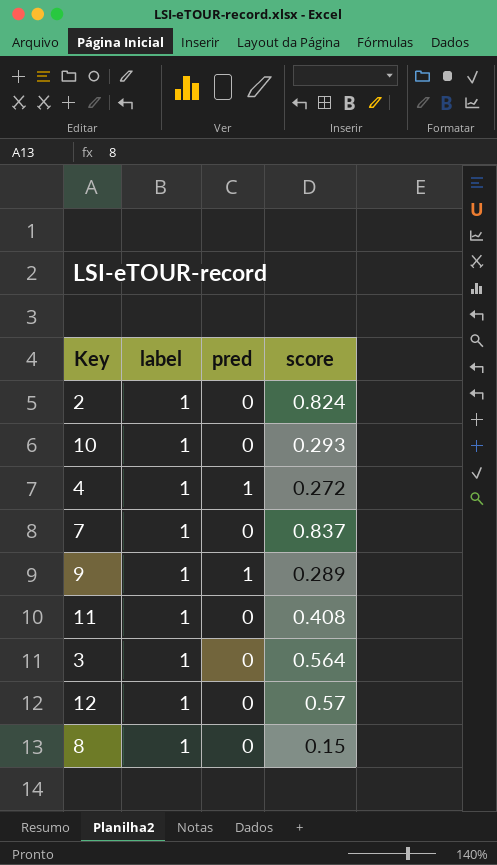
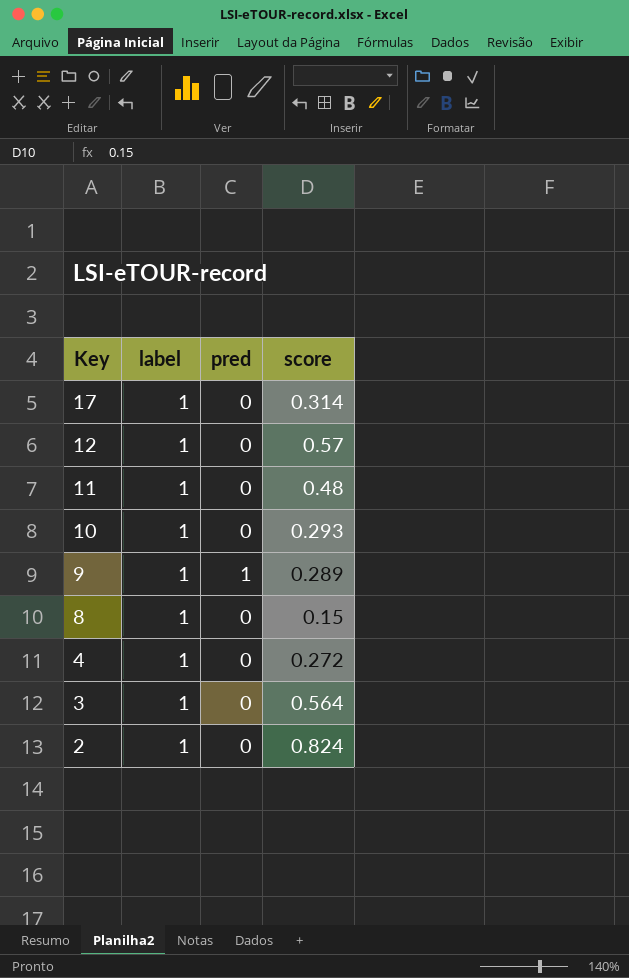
row order: none -> Key descending
row 7: 1 | 0 | 0.837 -> none
row 17: none -> 1 | 0 | 0.314
11 | score: 0.408 -> 0.48
4 | pred: 1 -> 0

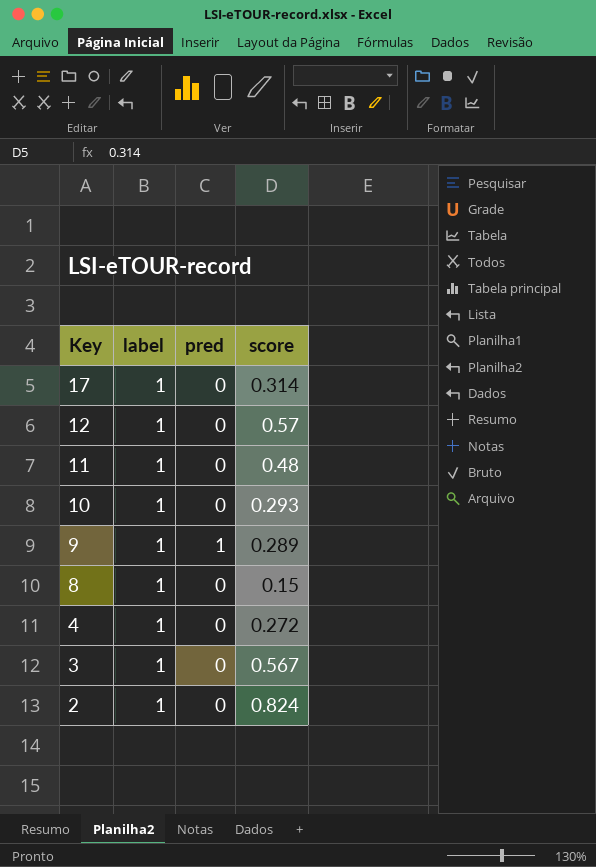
3 | score: 0.564 -> 0.567

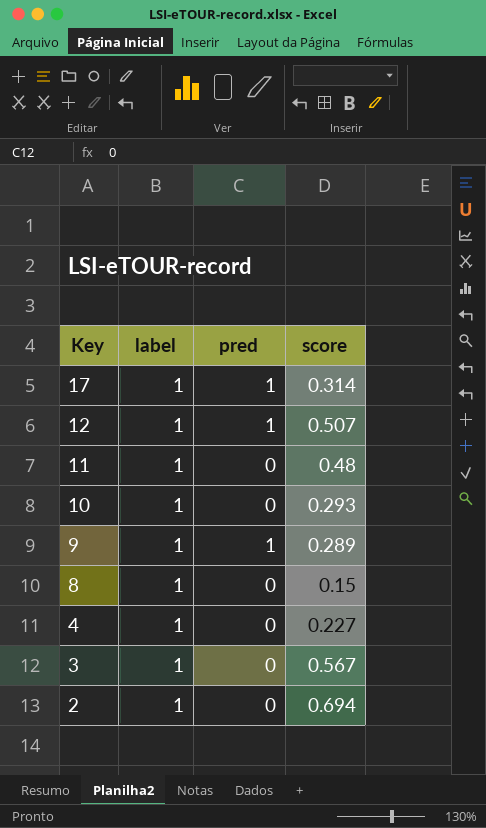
17 | pred: 0 -> 1
12 | pred: 0 -> 1
12 | score: 0.57 -> 0.507
4 | score: 0.272 -> 0.227
2 | score: 0.824 -> 0.694

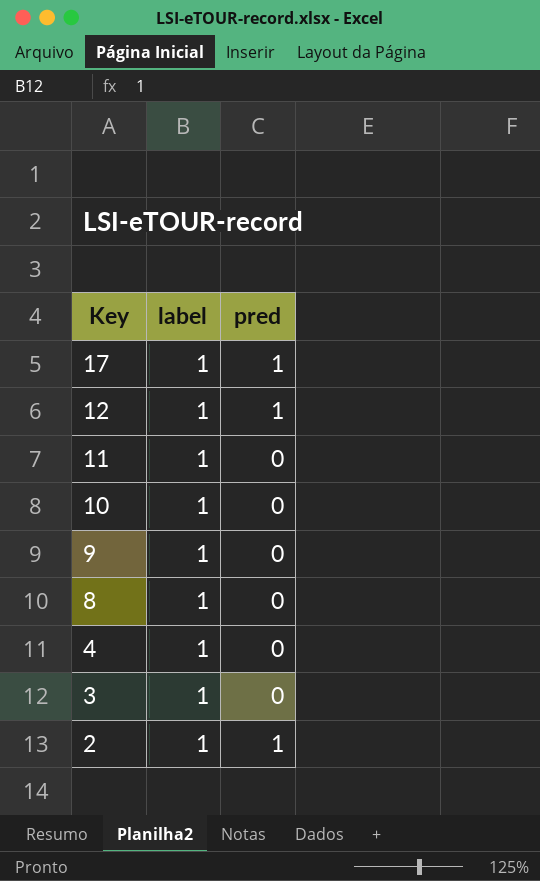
column score | position: 4 -> none
9 | pred: 1 -> 0
2 | pred: 0 -> 1

